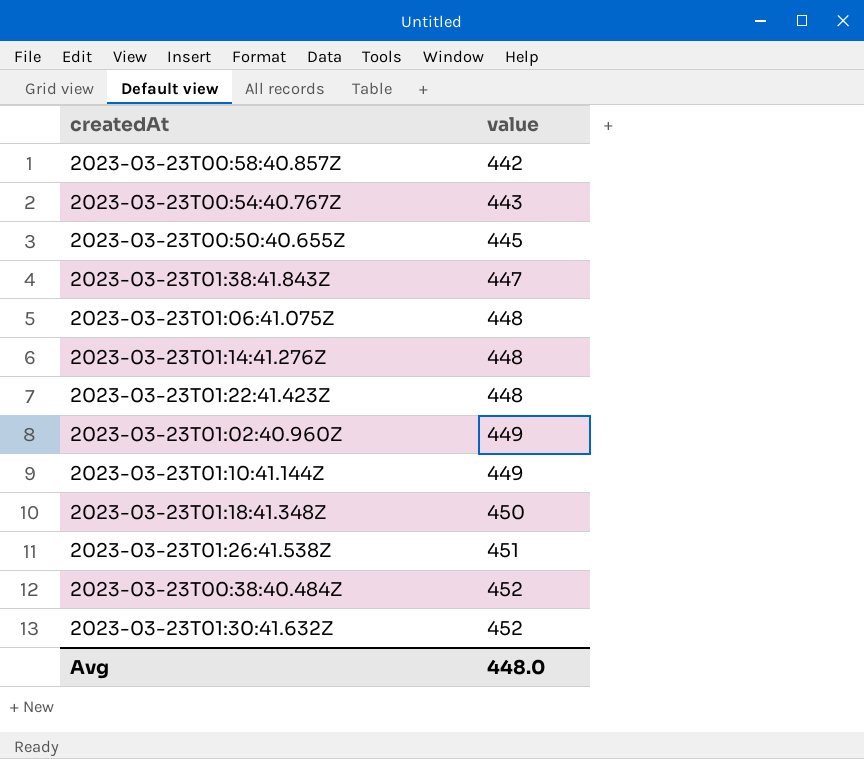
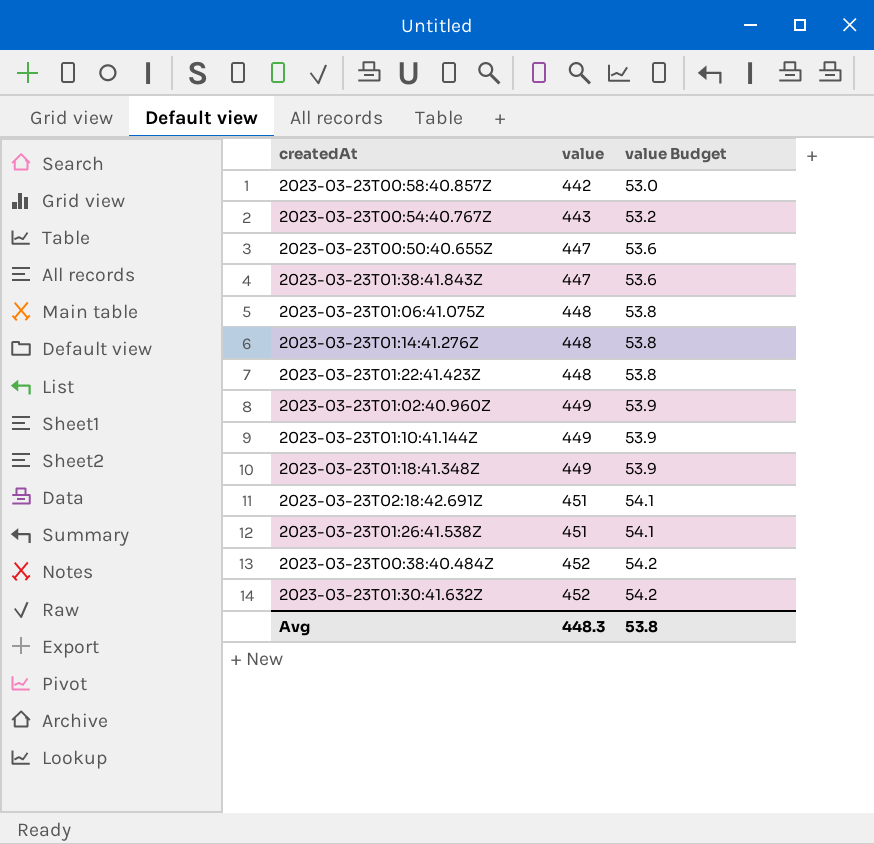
column value Budget | formula: none -> [value] * 0.12
2023-03-23T00:50:40.655Z | value: 445 -> 447
2023-03-23T01:18:41.348Z | value: 450 -> 449
row 2023-03-23T02:18:42.691Z: none -> 451 | 54.1
Avg | value: 448.0 -> 448.3

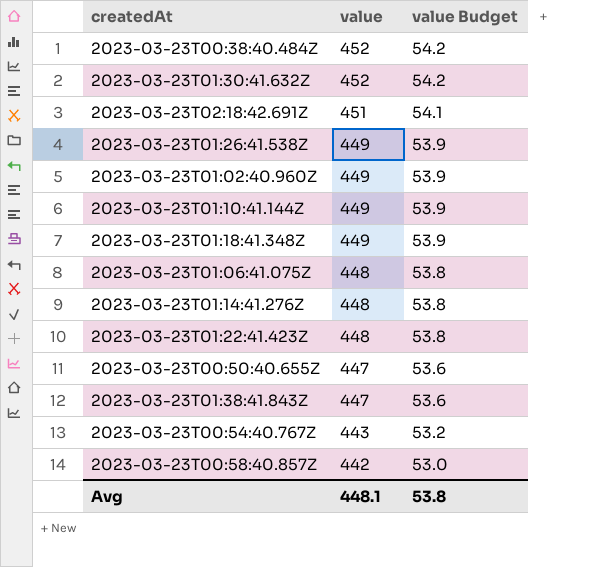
row order: value ascending -> value descending
2023-03-23T01:26:41.538Z | value: 451 -> 449
2023-03-23T01:26:41.538Z | value Budget: 54.1 -> 53.9
Avg | value: 448.3 -> 448.1

